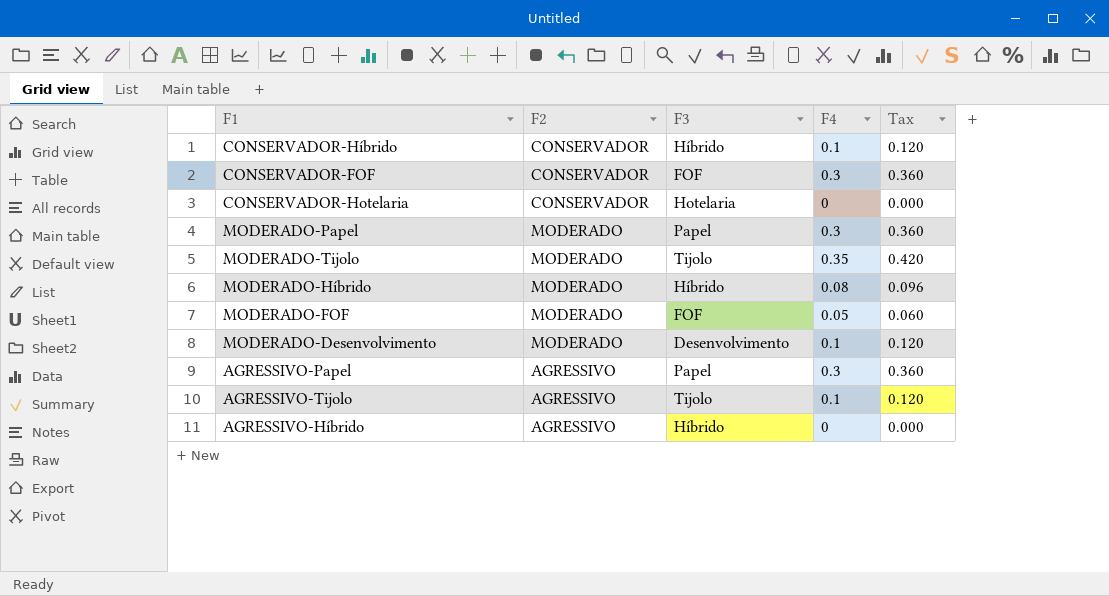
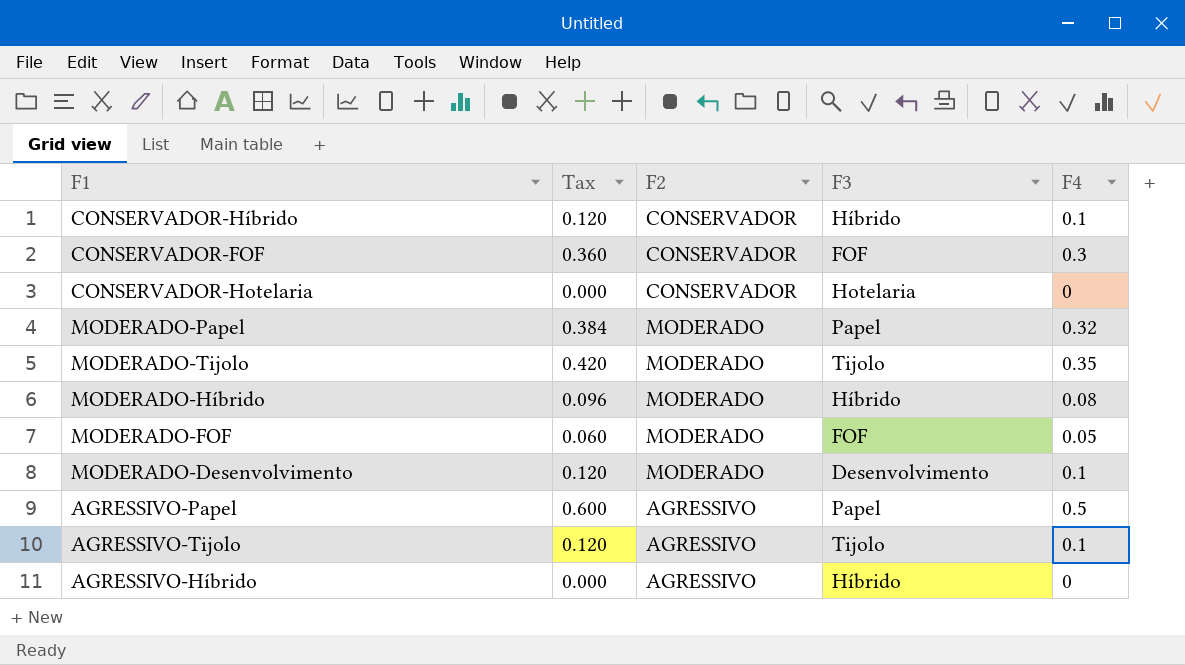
column Tax | position: 5 -> 2
MODERADO-Papel | Tax: 0.360 -> 0.384
MODERADO-Papel | F4: 0.3 -> 0.32
AGRESSIVO-Papel | Tax: 0.360 -> 0.600
AGRESSIVO-Papel | F4: 0.3 -> 0.5

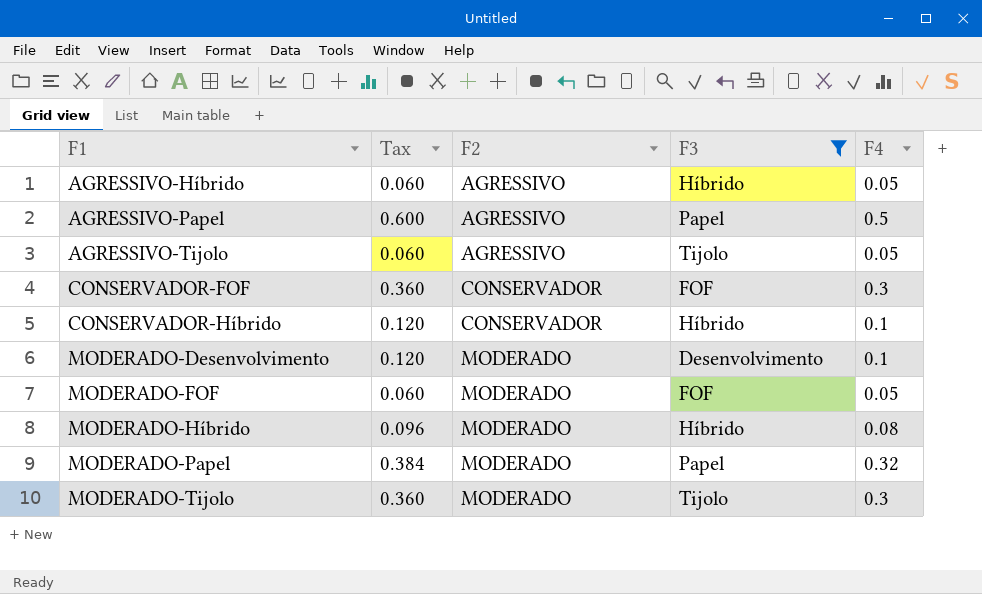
filter: none -> F3 != Hotelaria
row order: none -> F1 ascending
AGRESSIVO-Híbrido | Tax: 0.000 -> 0.060
AGRESSIVO-Híbrido | F4: 0 -> 0.05
AGRESSIVO-Tijolo | Tax: 0.120 -> 0.060
AGRESSIVO-Tijolo | F4: 0.1 -> 0.05
MODERADO-Tijolo | Tax: 0.420 -> 0.360
MODERADO-Tijolo | F4: 0.35 -> 0.3

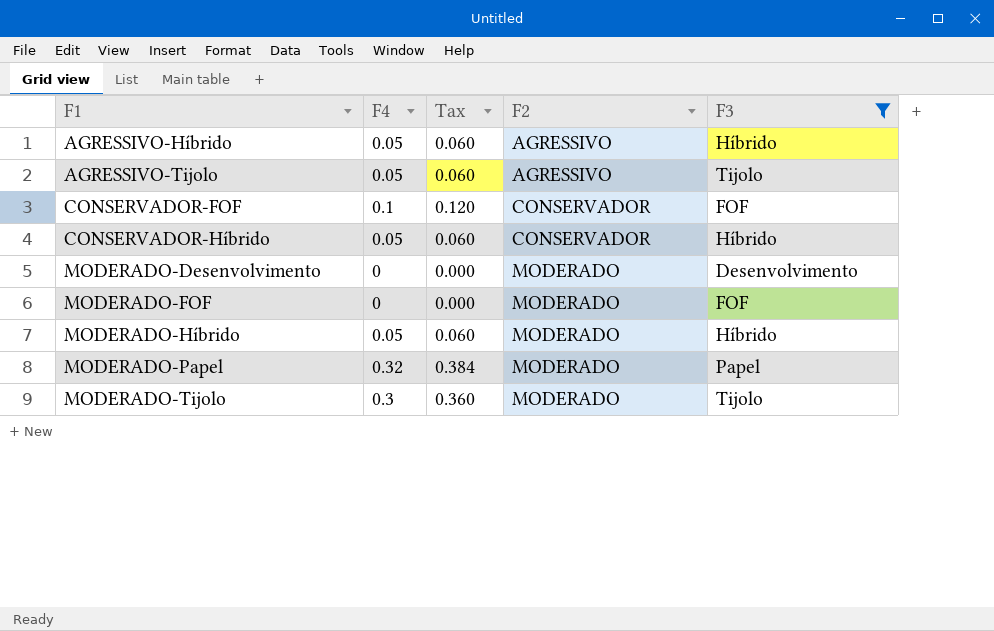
column F4 | position: 5 -> 2
row AGRESSIVO-Papel: 0.600 | AGRESSIVO | Papel | 0.5 -> none
CONSERVADOR-FOF | F4: 0.3 -> 0.1
CONSERVADOR-FOF | Tax: 0.360 -> 0.120
CONSERVADOR-Híbrido | F4: 0.1 -> 0.05
CONSERVADOR-Híbrido | Tax: 0.120 -> 0.060
MODERADO-Desenvolvimento | F4: 0.1 -> 0
MODERADO-Desenvolvimento | Tax: 0.120 -> 0.000
MODERADO-FOF | F4: 0.05 -> 0
MODERADO-FOF | Tax: 0.060 -> 0.000
MODERADO-Híbrido | F4: 0.08 -> 0.05
MODERADO-Híbrido | Tax: 0.096 -> 0.060

